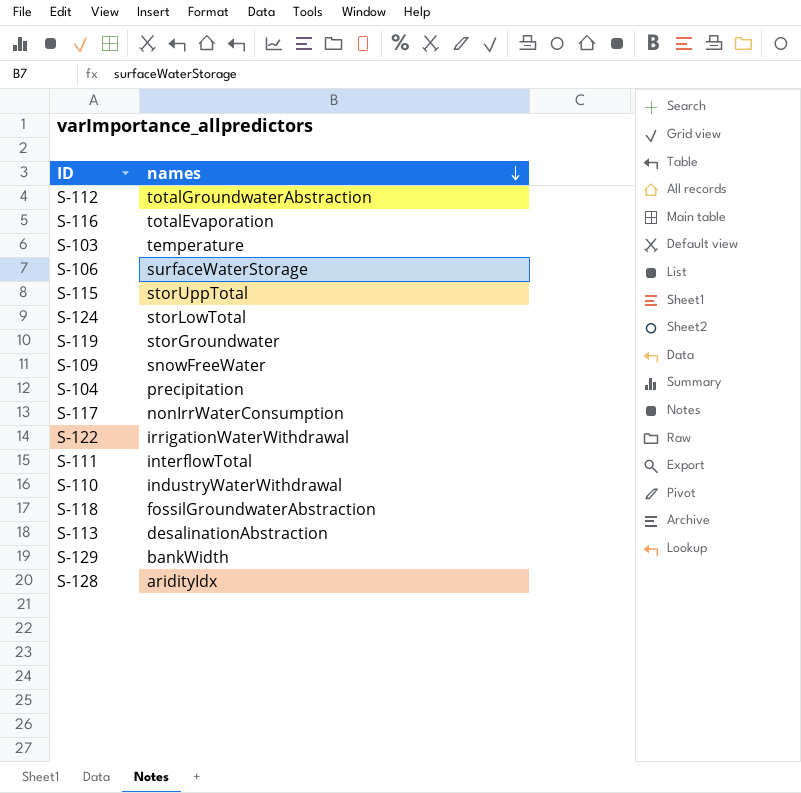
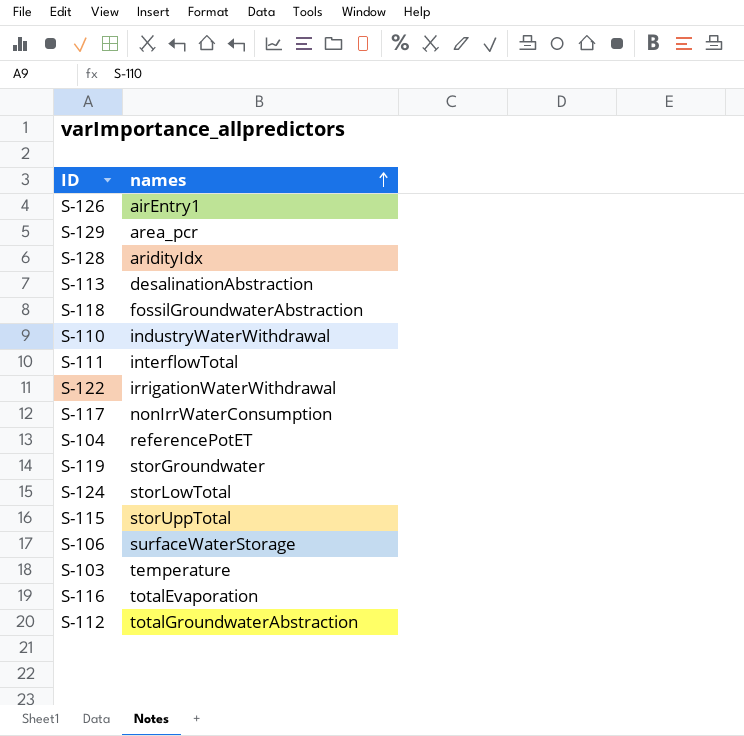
row order: names descending -> names ascending
row S-109: snowFreeWater -> none
row S-126: none -> airEntry1
S-129 | names: bankWidth -> area_pcr
S-104 | names: precipitation -> referencePotET

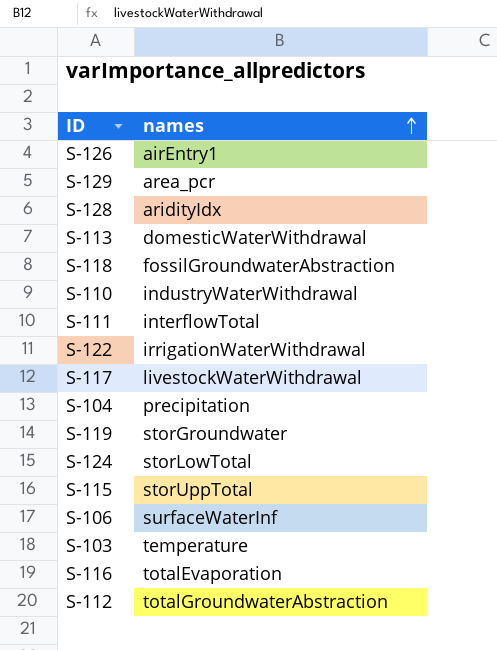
S-113 | names: desalinationAbstraction -> domesticWaterWithdrawal
S-117 | names: nonIrrWaterConsumption -> livestockWaterWithdrawal
S-104 | names: referencePotET -> precipitation
S-106 | names: surfaceWaterStorage -> surfaceWaterInf

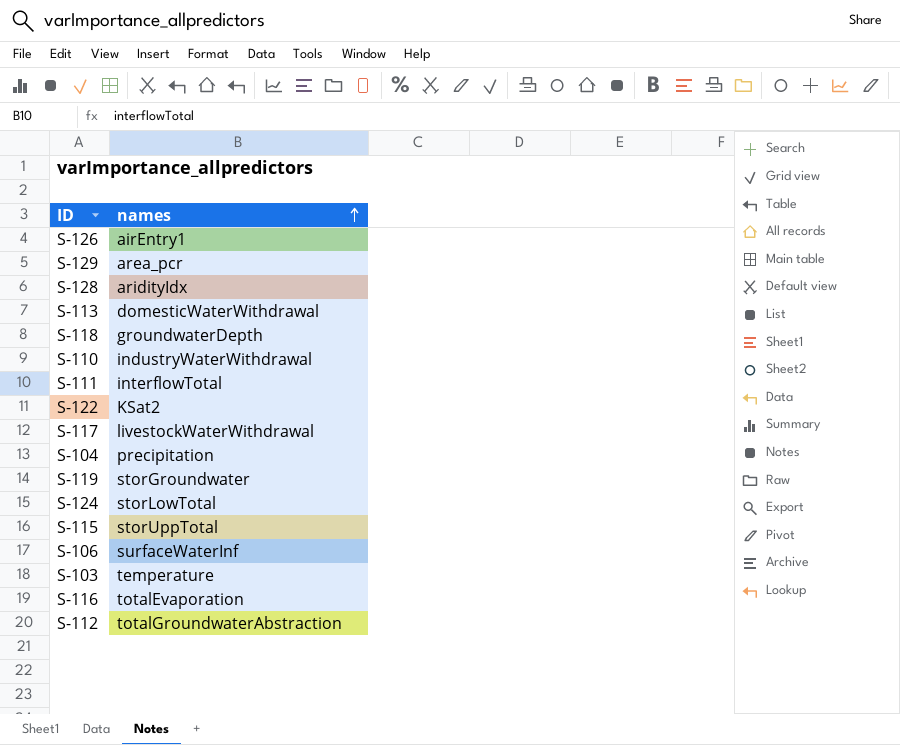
S-118 | names: fossilGroundwaterAbstraction -> groundwaterDepth
S-122 | names: irrigationWaterWithdrawal -> KSat2

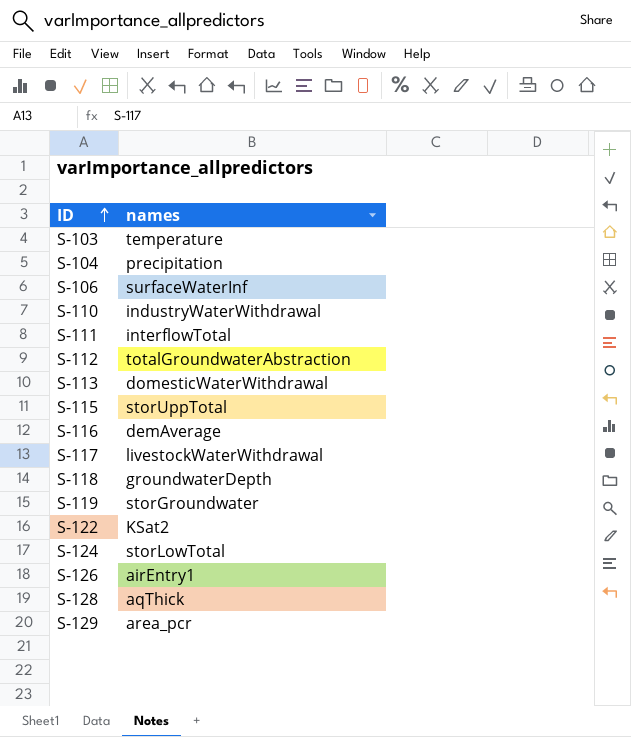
row order: names ascending -> ID ascending
S-116 | names: totalEvaporation -> demAverage
S-128 | names: aridityIdx -> aqThick

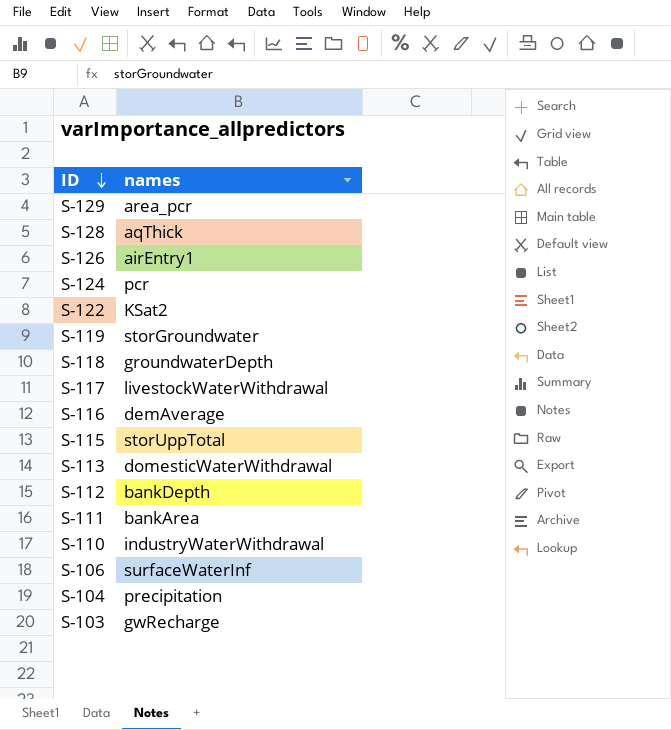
row order: ID ascending -> ID descending
S-124 | names: storLowTotal -> pcr
S-112 | names: totalGroundwaterAbstraction -> bankDepth
S-111 | names: interflowTotal -> bankArea
S-103 | names: temperature -> gwRecharge

